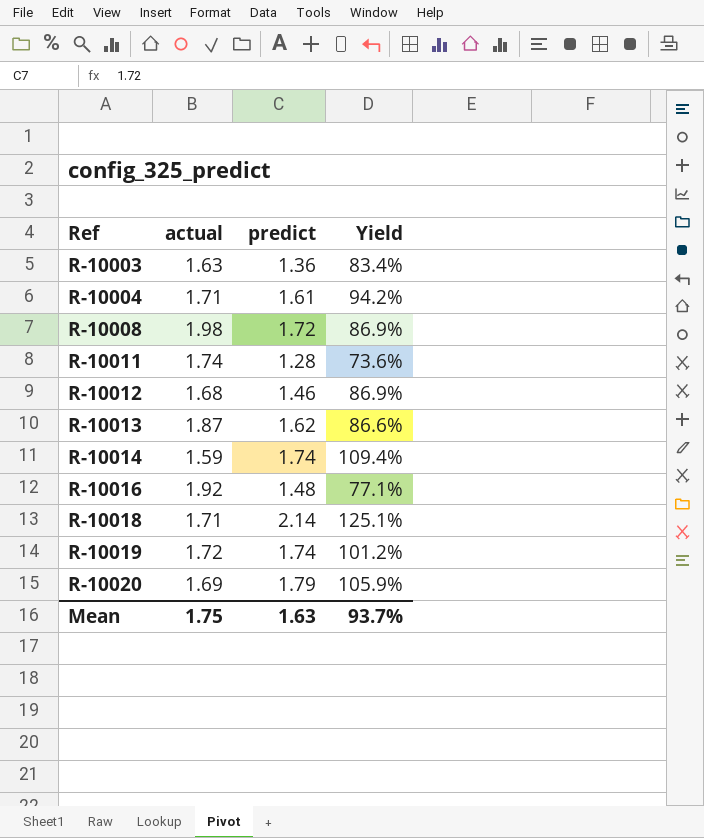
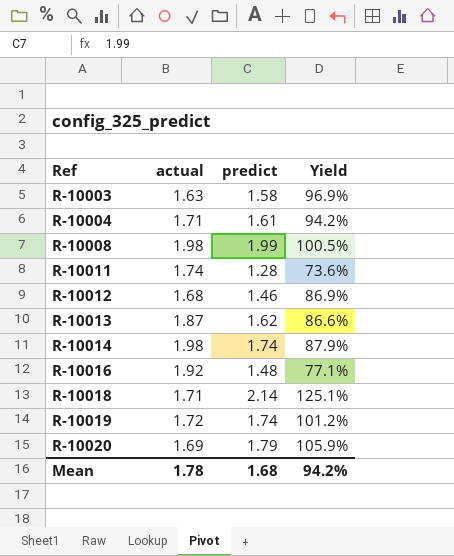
R-10003 | predict: 1.36 -> 1.58
R-10003 | Yield: 83.4% -> 96.9%
R-10008 | predict: 1.72 -> 1.99
R-10008 | Yield: 86.9% -> 100.5%
R-10014 | actual: 1.59 -> 1.98
R-10014 | Yield: 109.4% -> 87.9%
Mean | actual: 1.75 -> 1.78
Mean | predict: 1.63 -> 1.68
Mean | Yield: 93.7% -> 94.2%

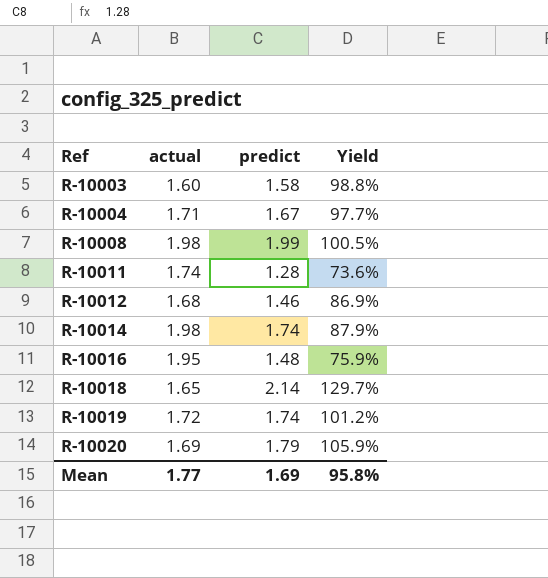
row R-10013: 1.87 | 1.62 | 86.6% -> none
R-10003 | actual: 1.63 -> 1.60
R-10003 | Yield: 96.9% -> 98.8%
R-10004 | predict: 1.61 -> 1.67
R-10004 | Yield: 94.2% -> 97.7%
R-10016 | actual: 1.92 -> 1.95
R-10016 | Yield: 77.1% -> 75.9%
R-10018 | actual: 1.71 -> 1.65
R-10018 | Yield: 125.1% -> 129.7%
Mean | actual: 1.78 -> 1.77
Mean | predict: 1.68 -> 1.69
Mean | Yield: 94.2% -> 95.8%

